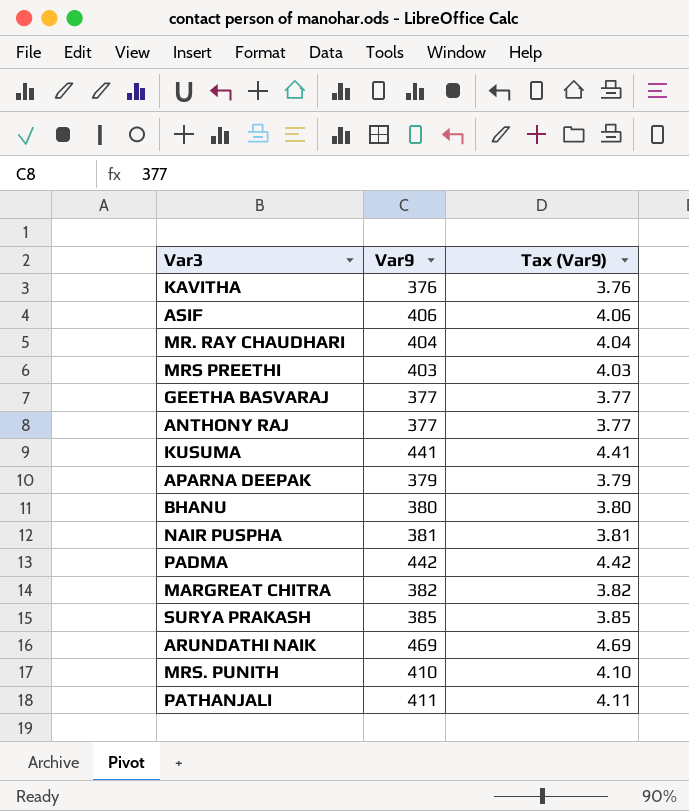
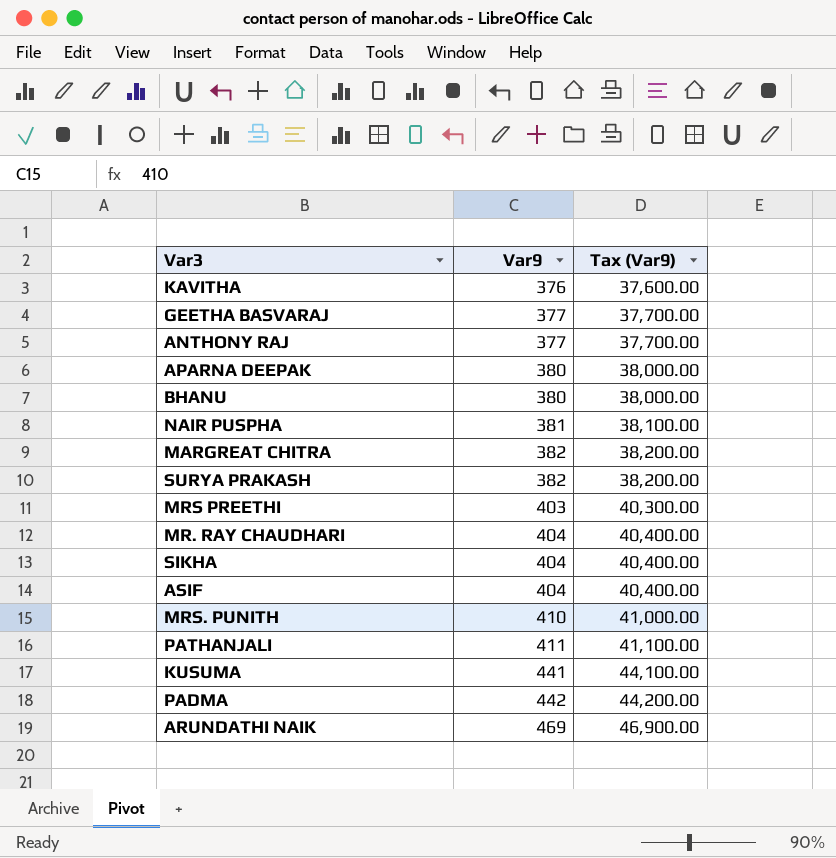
row order: none -> Var9 ascending
column Tax (Var9) | formula: [Var9] * 0.01 -> [Var9] * 100
APARNA DEEPAK | Var9: 379 -> 380
SURYA PRAKASH | Var9: 385 -> 382
row SIKHA: none -> 404 | 40,400.00
ASIF | Var9: 406 -> 404

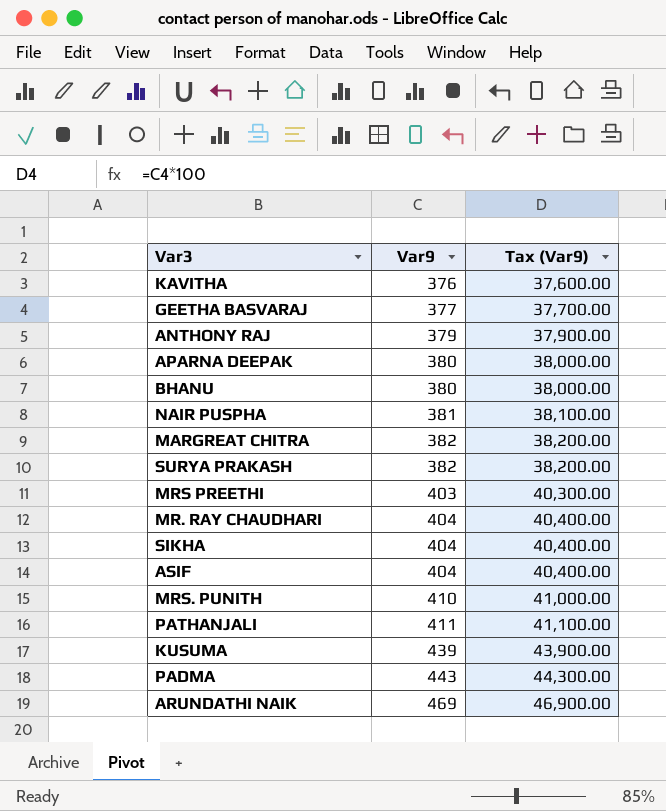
ANTHONY RAJ | Var9: 377 -> 379
ANTHONY RAJ | Tax (Var9): 37,700.00 -> 37,900.00
KUSUMA | Var9: 441 -> 439
KUSUMA | Tax (Var9): 44,100.00 -> 43,900.00
PADMA | Var9: 442 -> 443
PADMA | Tax (Var9): 44,200.00 -> 44,300.00

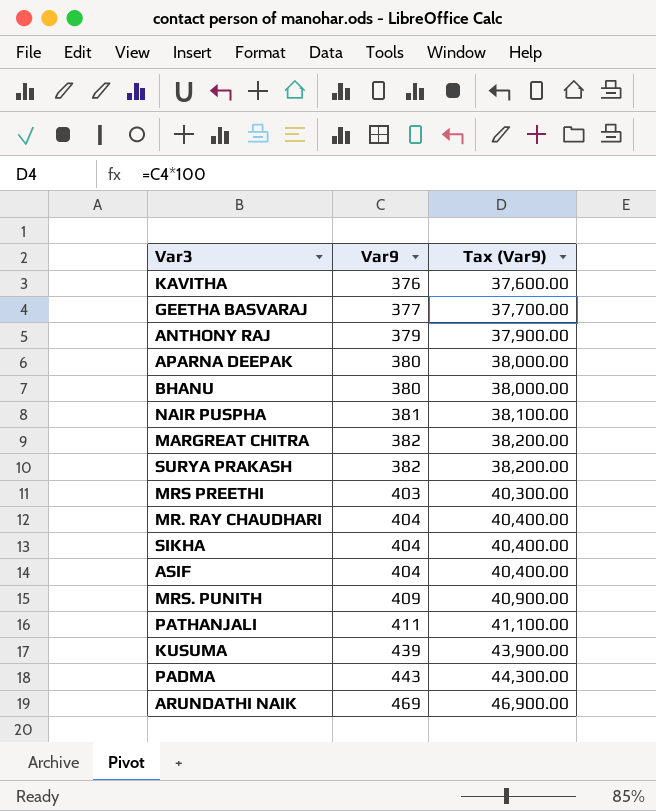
MRS. PUNITH | Var9: 410 -> 409
MRS. PUNITH | Tax (Var9): 41,000.00 -> 40,900.00

